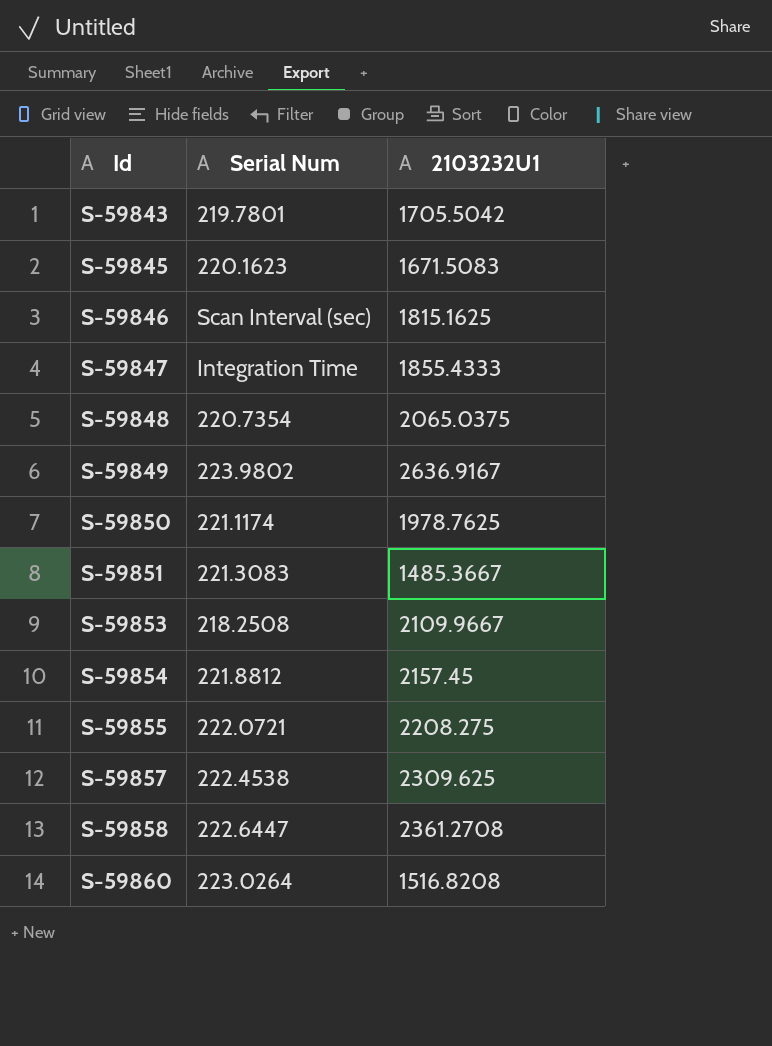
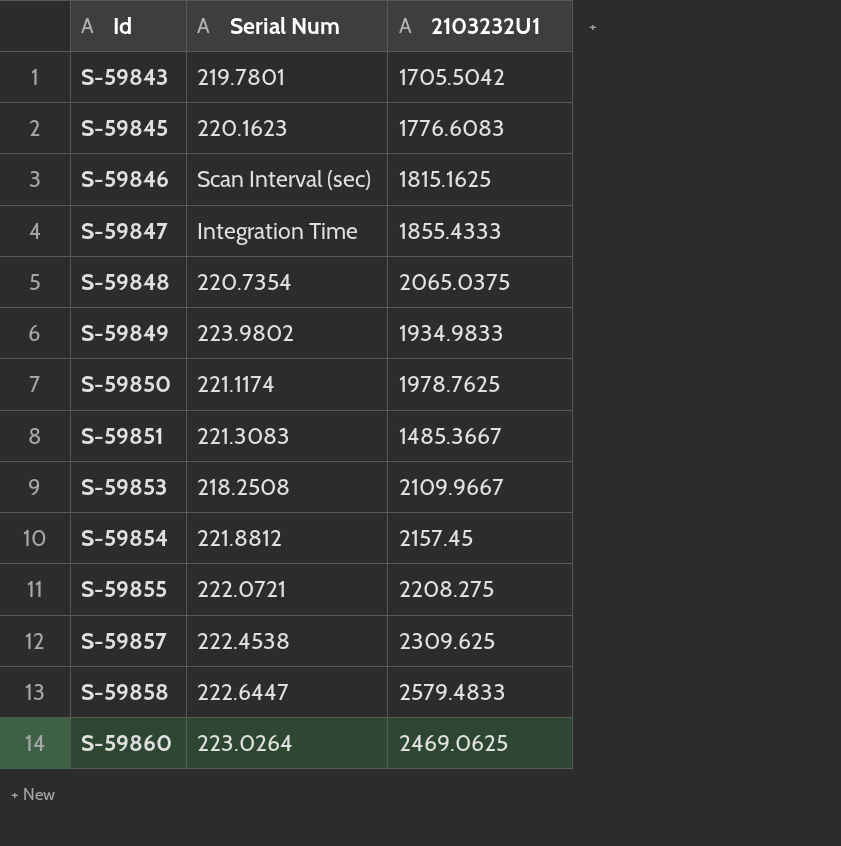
S-59845 | 2103232U1: 1671.5083 -> 1776.6083
S-59849 | 2103232U1: 2636.9167 -> 1934.9833
S-59858 | 2103232U1: 2361.2708 -> 2579.4833
S-59860 | 2103232U1: 1516.8208 -> 2469.0625

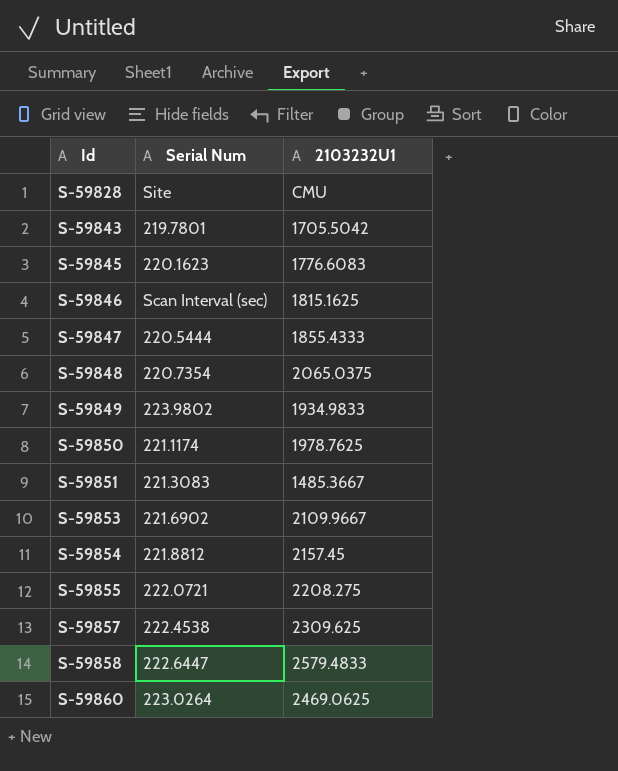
row S-59828: none -> Site | CMU
S-59847 | Serial Num: Integration Time -> 220.5444
S-59853 | Serial Num: 218.2508 -> 221.6902

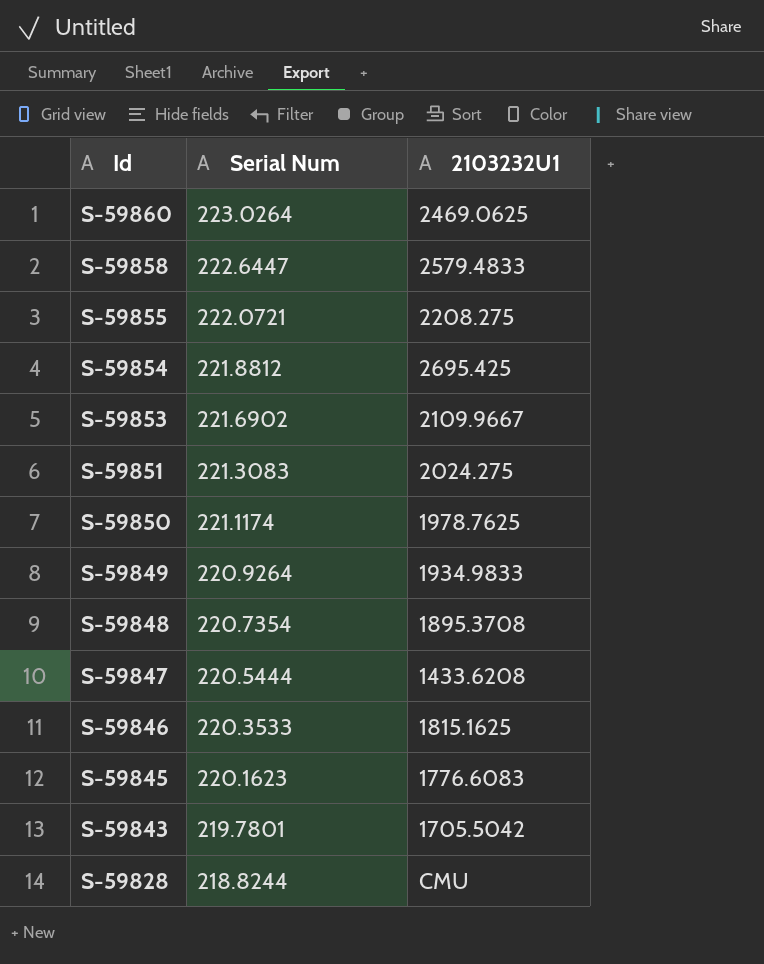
row order: Id ascending -> Id descending
row S-59857: 222.4538 | 2309.625 -> none
S-59854 | 2103232U1: 2157.45 -> 2695.425
S-59851 | 2103232U1: 1485.3667 -> 2024.275
S-59849 | Serial Num: 223.9802 -> 220.9264
S-59848 | 2103232U1: 2065.0375 -> 1895.3708
S-59847 | 2103232U1: 1855.4333 -> 1433.6208
S-59846 | Serial Num: Scan Interval (sec) -> 220.3533
S-59828 | Serial Num: Site -> 218.8244

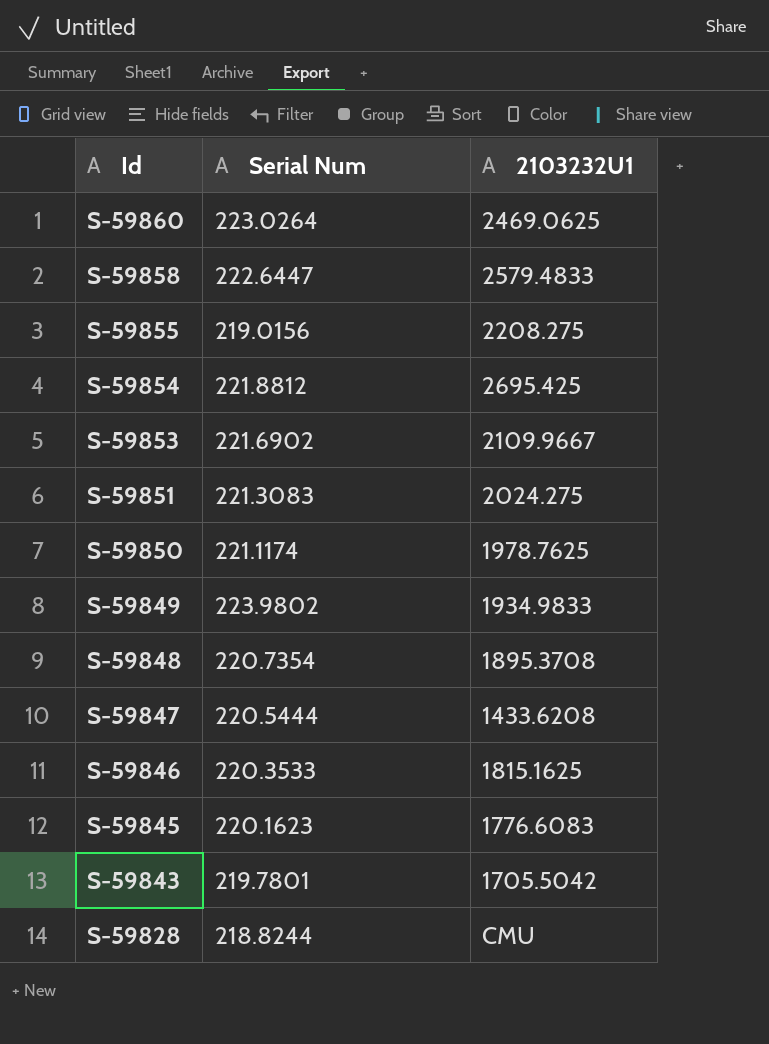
S-59855 | Serial Num: 222.0721 -> 219.0156
S-59849 | Serial Num: 220.9264 -> 223.9802

